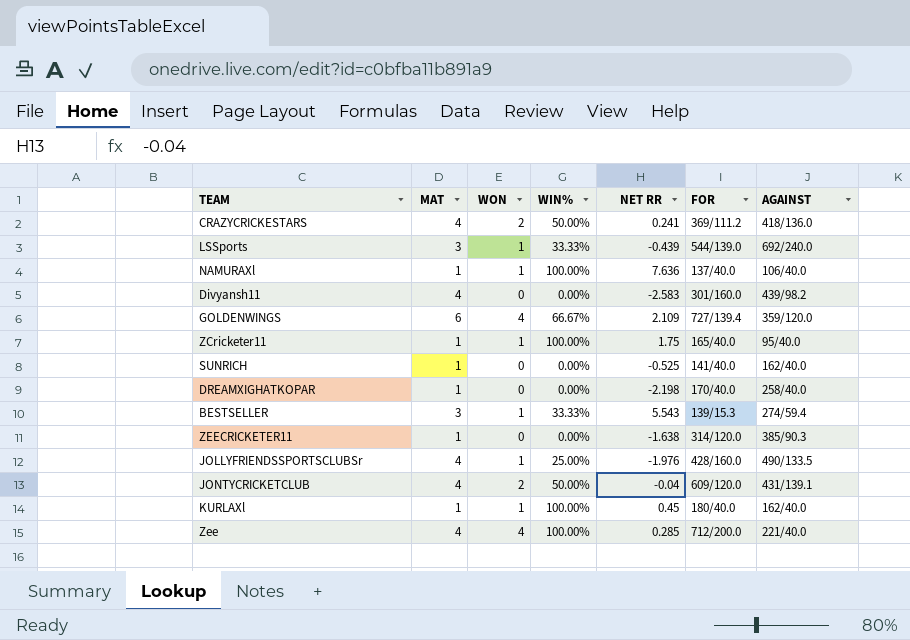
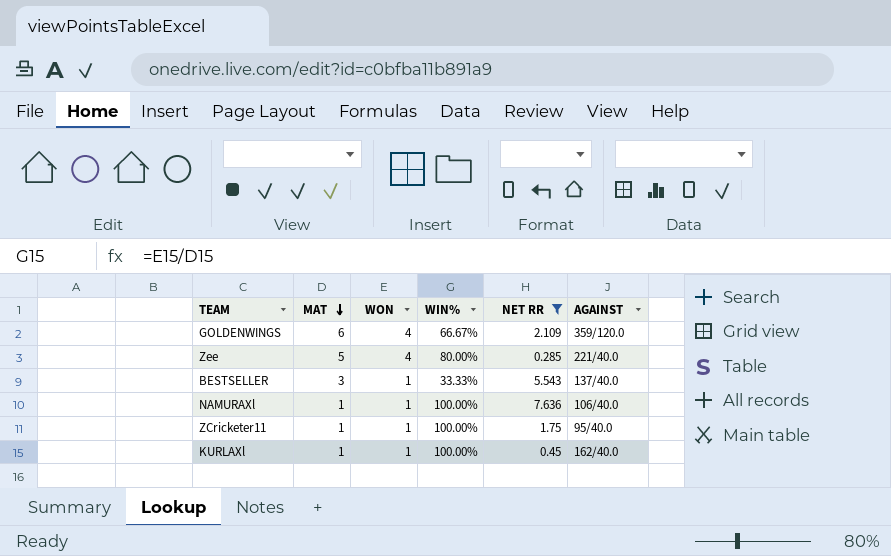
filter: none -> NET RR >= 0.285
row order: none -> MAT descending
column FOR | position: 6 -> none
Zee | MAT: 4 -> 5
Zee | WIN%: 100.00% -> 80.00%
BESTSELLER | AGAINST: 274/59.4 -> 137/40.0

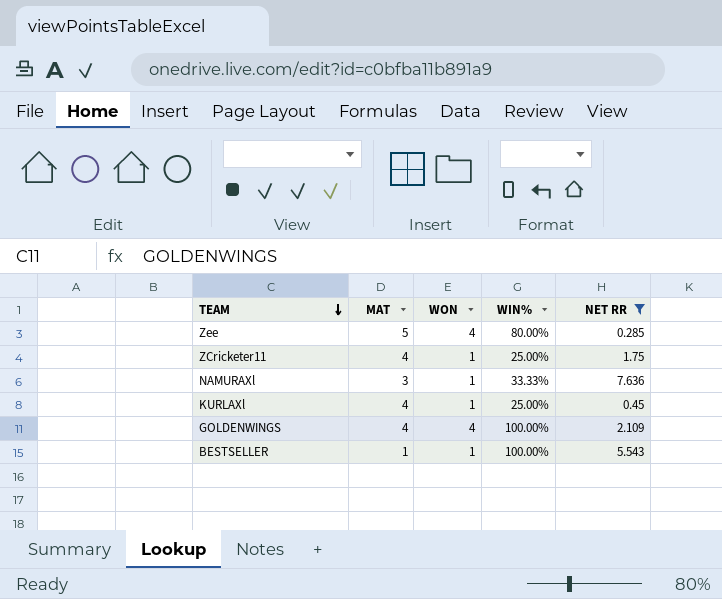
row order: MAT descending -> TEAM descending
column AGAINST | position: 6 -> none
ZCricketer11 | MAT: 1 -> 4
ZCricketer11 | WIN%: 100.00% -> 25.00%
NAMURAXl | MAT: 1 -> 3
NAMURAXl | WIN%: 100.00% -> 33.33%
KURLAXl | MAT: 1 -> 4
KURLAXl | WIN%: 100.00% -> 25.00%
GOLDENWINGS | MAT: 6 -> 4
GOLDENWINGS | WIN%: 66.67% -> 100.00%
BESTSELLER | MAT: 3 -> 1
BESTSELLER | WIN%: 33.33% -> 100.00%

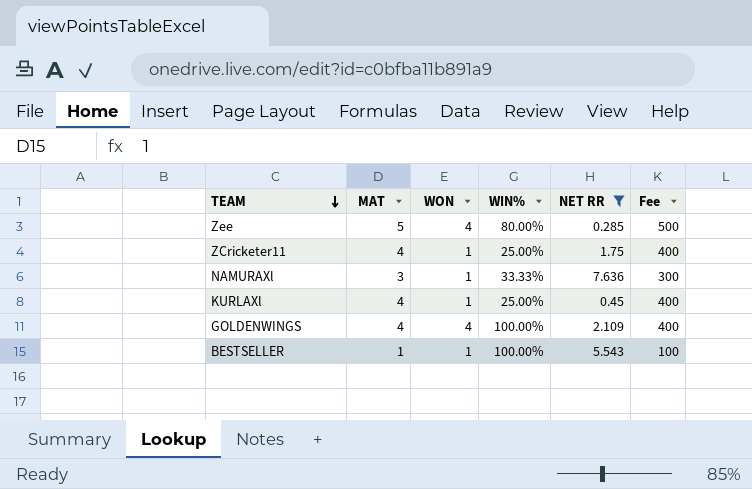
column Fee | formula: none -> [MAT] * 100

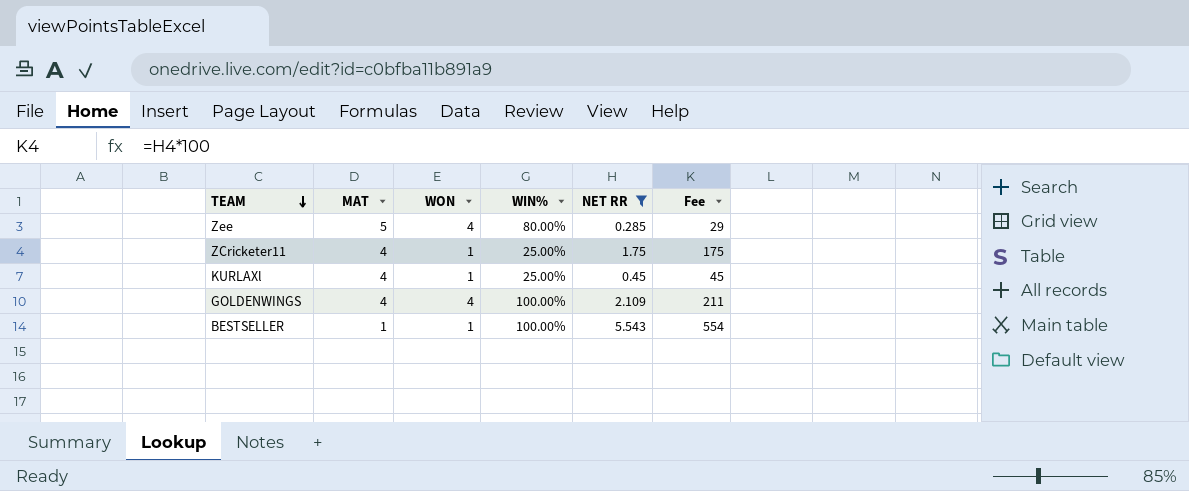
column Fee | formula: [MAT] * 100 -> [NET RR] * 100
row NAMURAXl: 3 | 1 | 33.33% | 7.636 | 300 -> none

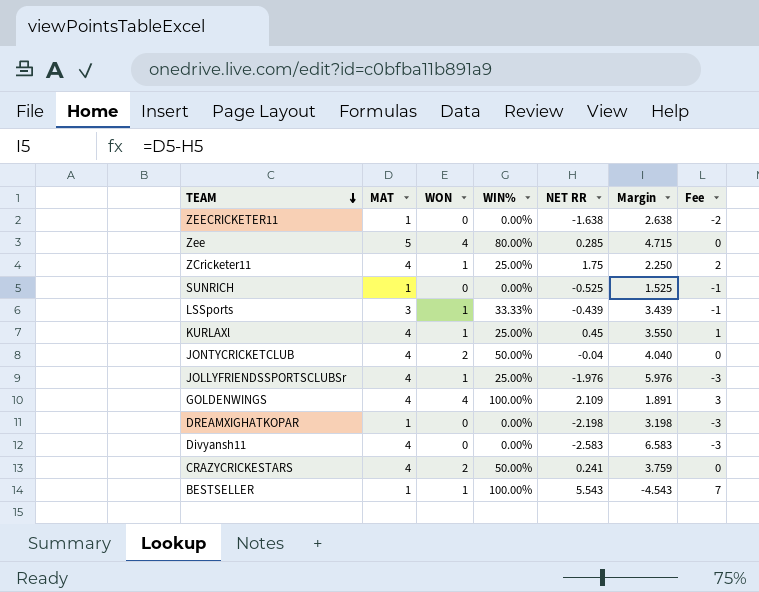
filter: NET RR >= 0.285 -> none
column Margin | formula: none -> [MAT] - [NET RR]
column Fee | formula: [NET RR] * 100 -> [NET RR] * 1.3

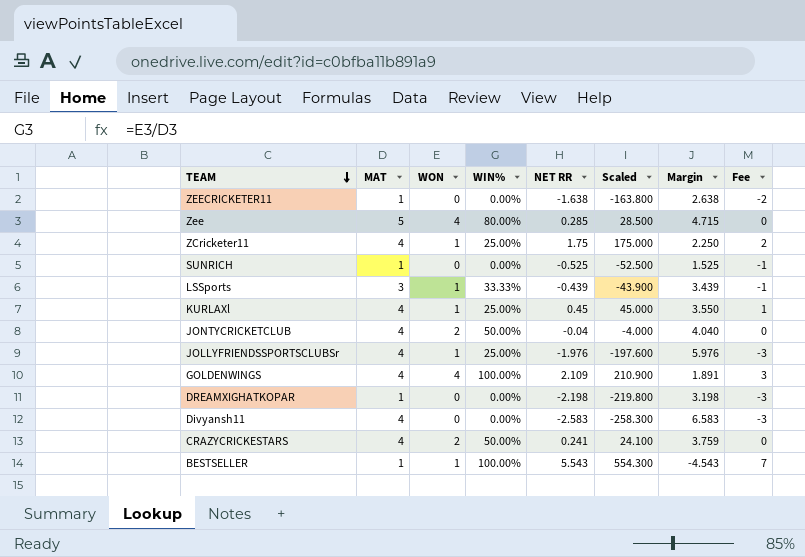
column Scaled | formula: none -> [NET RR] * 100

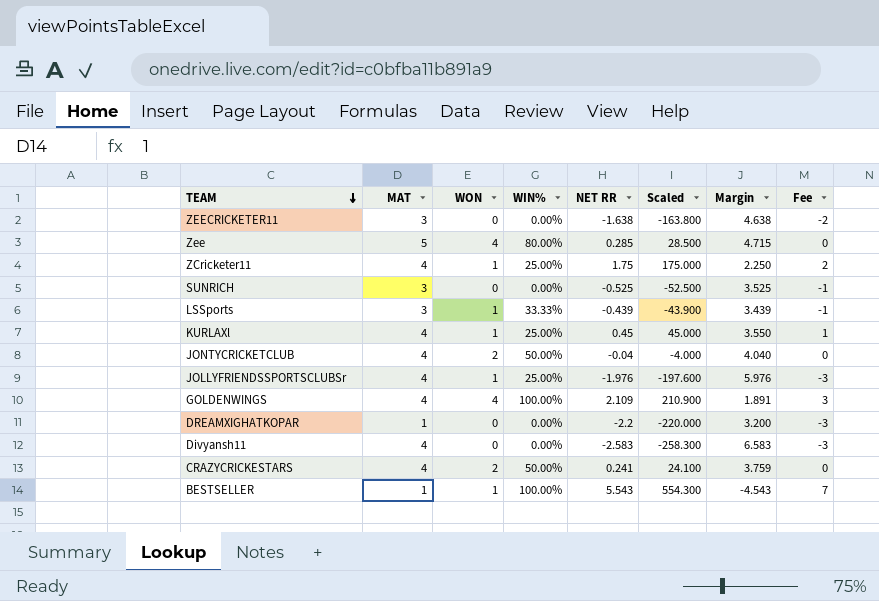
ZEECRICKETER11 | MAT: 1 -> 3
ZEECRICKETER11 | Margin: 2.638 -> 4.638
SUNRICH | MAT: 1 -> 3
SUNRICH | Margin: 1.525 -> 3.525
DREAMXIGHATKOPAR | NET RR: -2.198 -> -2.2
DREAMXIGHATKOPAR | Scaled: -219.800 -> -220.000
DREAMXIGHATKOPAR | Margin: 3.198 -> 3.200

